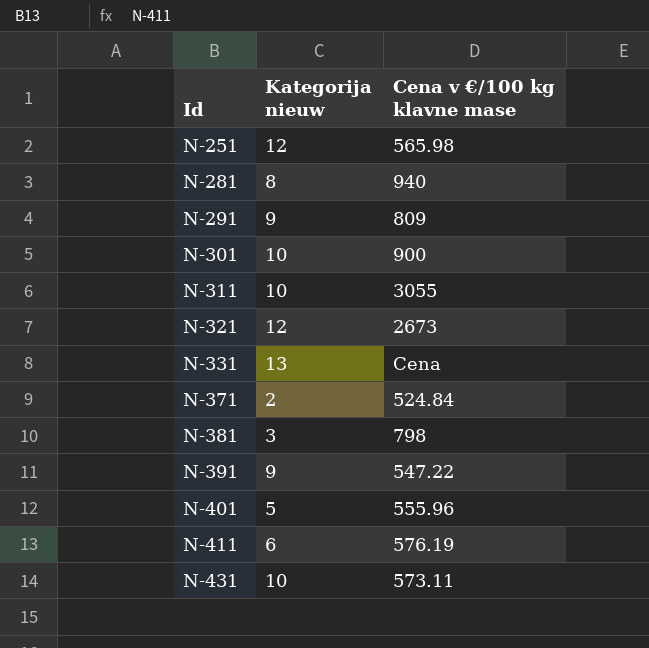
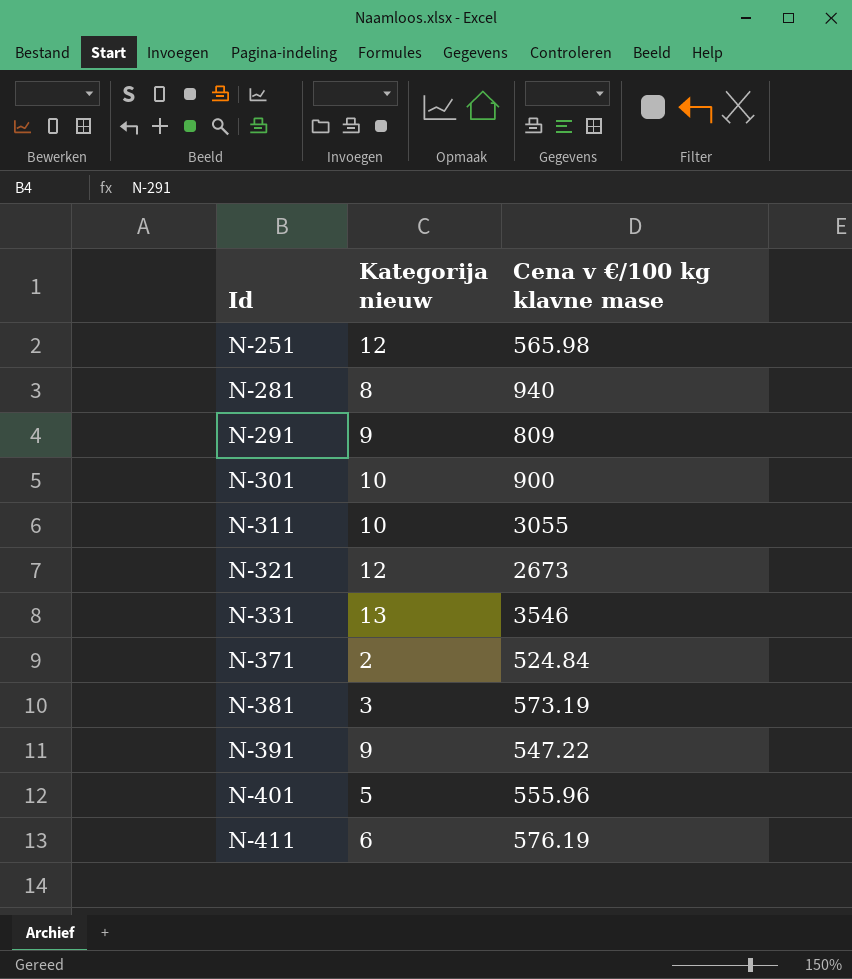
row N-431: 10 | 573.11 -> none
N-331 | Cena v €/100 kg klavne mase: Cena -> 3546
N-381 | Cena v €/100 kg klavne mase: 798 -> 573.19

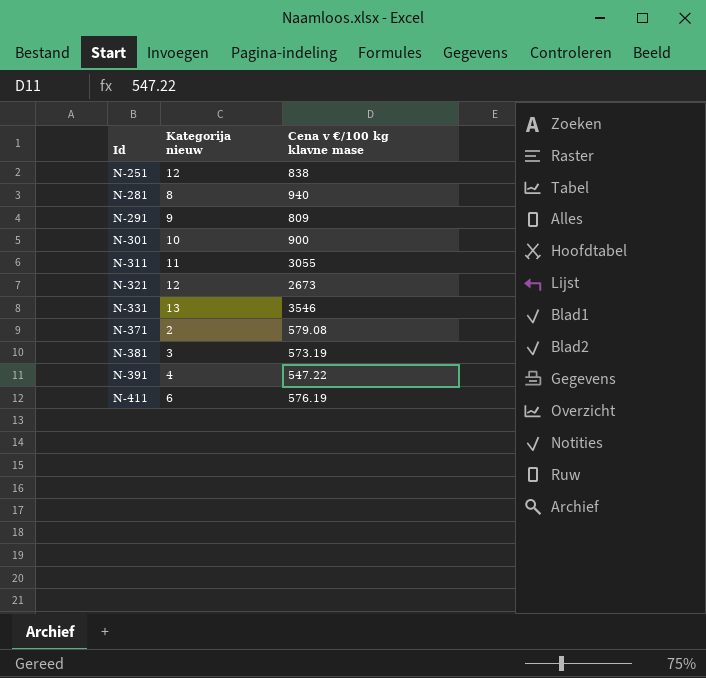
row N-401: 5 | 555.96 -> none
N-251 | Cena v €/100 kg klavne mase: 565.98 -> 838
N-311 | Kategorija nieuw: 10 -> 11
N-371 | Cena v €/100 kg klavne mase: 524.84 -> 579.08
N-391 | Kategorija nieuw: 9 -> 4

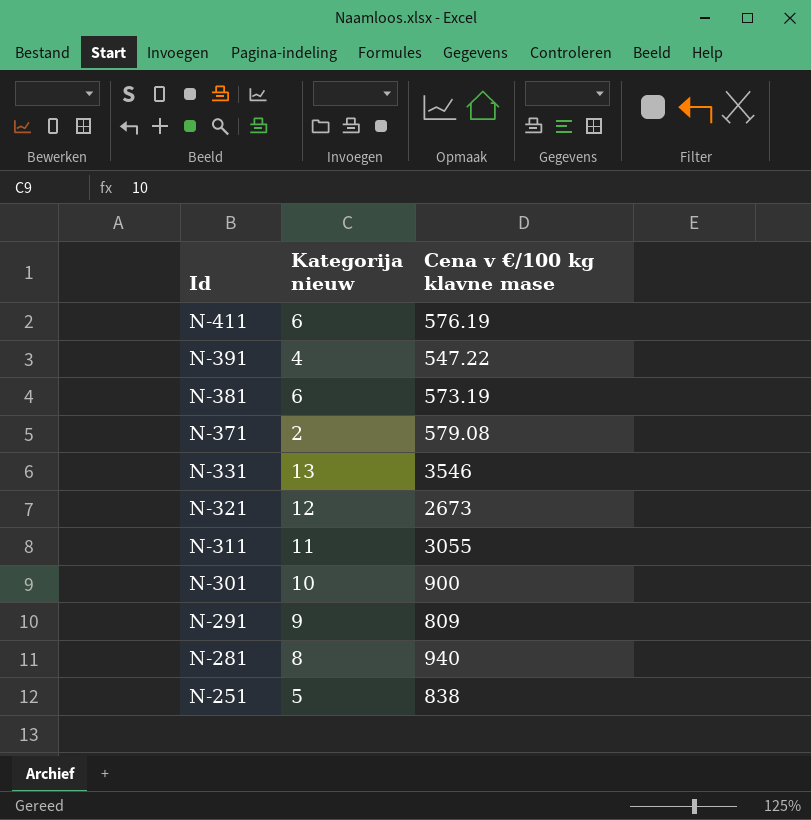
row order: Id ascending -> Id descending
N-381 | Kategorija nieuw: 3 -> 6
N-251 | Kategorija nieuw: 12 -> 5

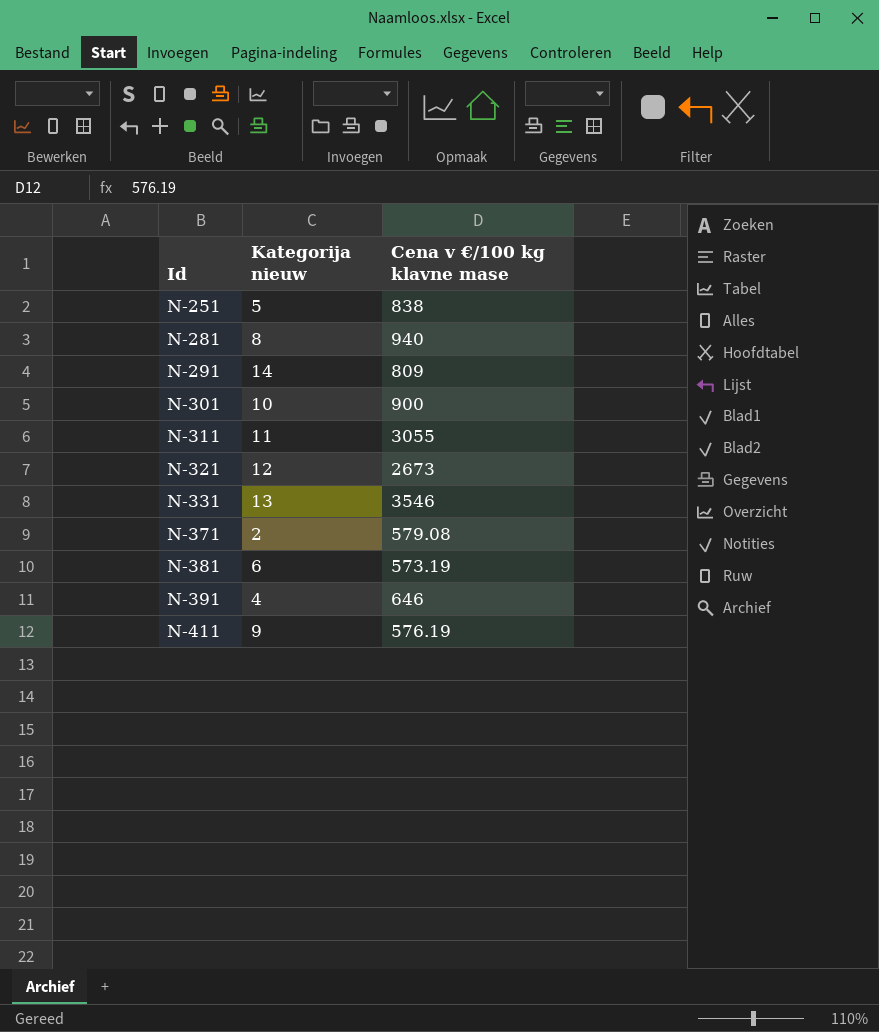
row order: Id descending -> Id ascending
N-291 | Kategorija nieuw: 9 -> 14
N-391 | Cena v €/100 kg klavne mase: 547.22 -> 646
N-411 | Kategorija nieuw: 6 -> 9

